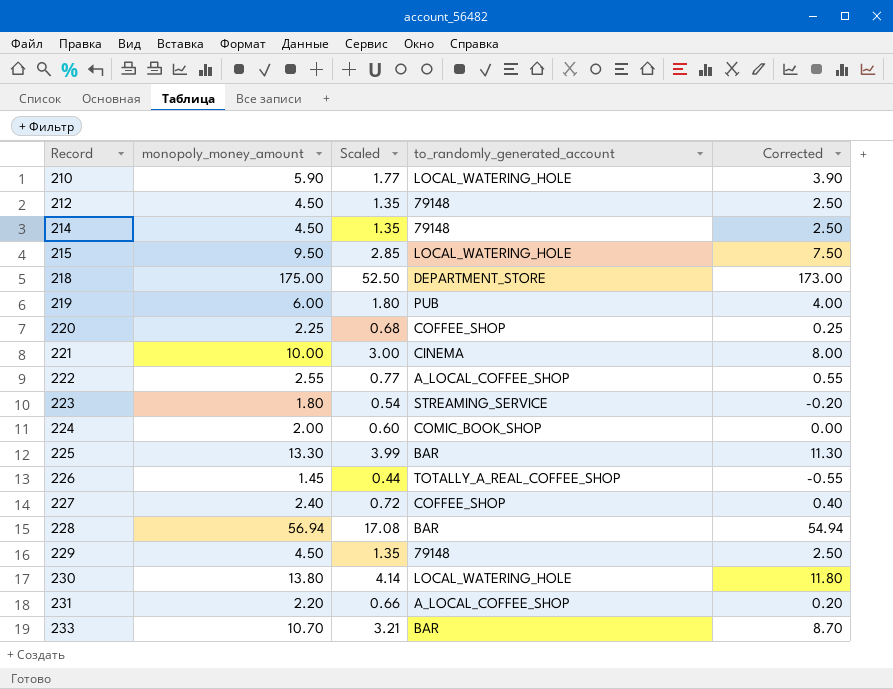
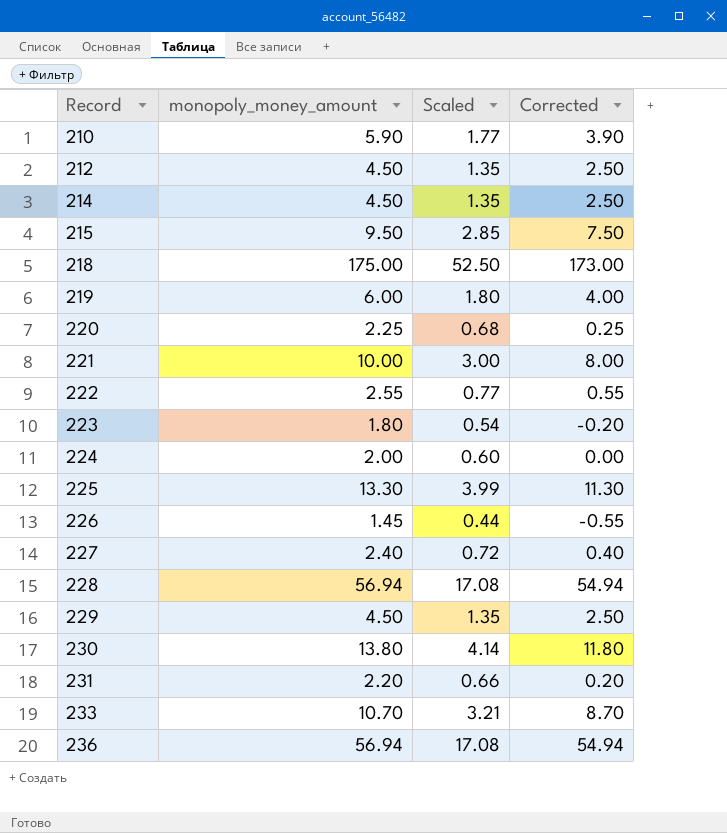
column to_randomly_generated_account | position: 4 -> none
row 236: none -> 56.94 | 17.08 | 54.94

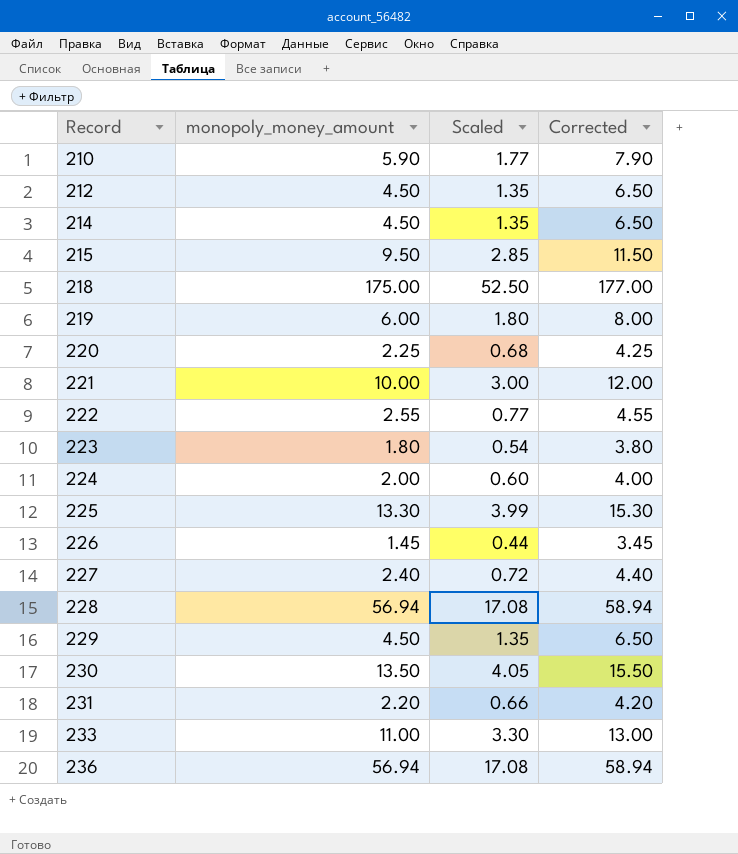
column Corrected | formula: [monopoly_money_amount] - 2 -> [monopoly_money_amount] + 2
230 | monopoly_money_amount: 13.80 -> 13.50
230 | Scaled: 4.14 -> 4.05
233 | monopoly_money_amount: 10.70 -> 11.00
233 | Scaled: 3.21 -> 3.30

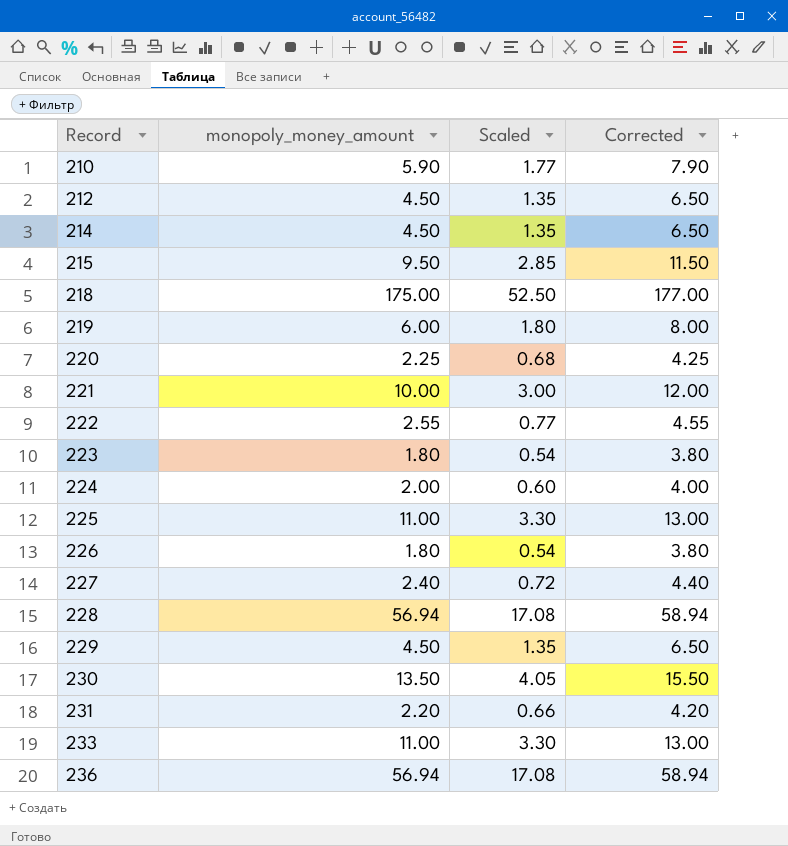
225 | monopoly_money_amount: 13.30 -> 11.00
225 | Scaled: 3.99 -> 3.30
225 | Corrected: 15.30 -> 13.00
226 | monopoly_money_amount: 1.45 -> 1.80
226 | Scaled: 0.44 -> 0.54
226 | Corrected: 3.45 -> 3.80

